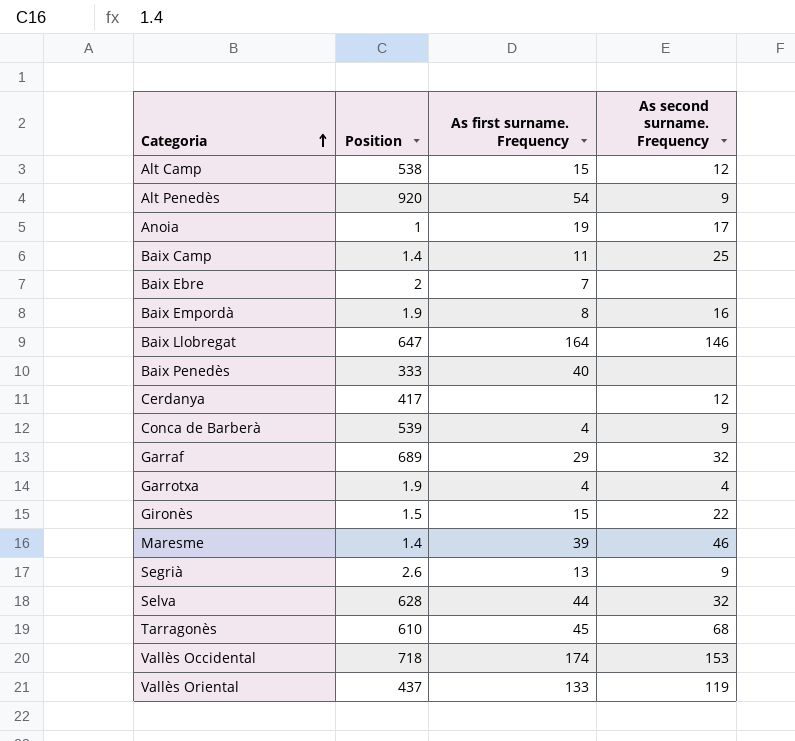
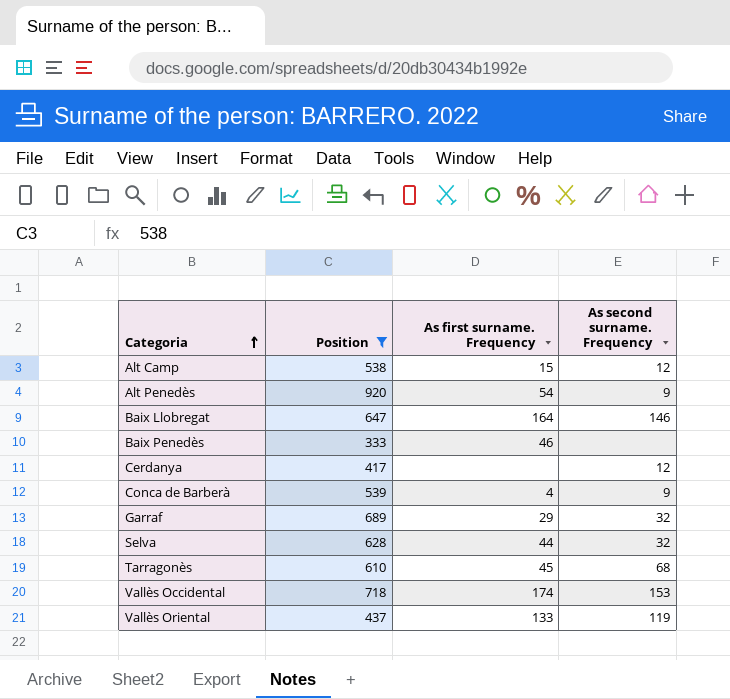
filter: none -> Position >= 333
Baix Penedès | As first surname. Frequency: 40 -> 46

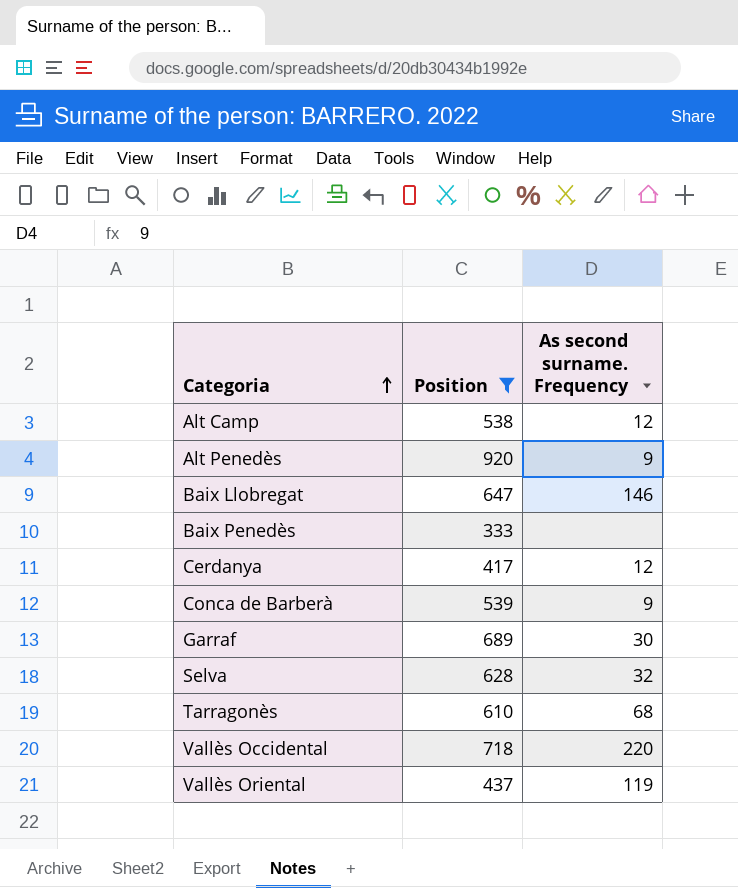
column As first surname. Frequency | position: 3 -> none
Garraf | As second surname. Frequency: 32 -> 30
Vallès Occidental | As second surname. Frequency: 153 -> 220

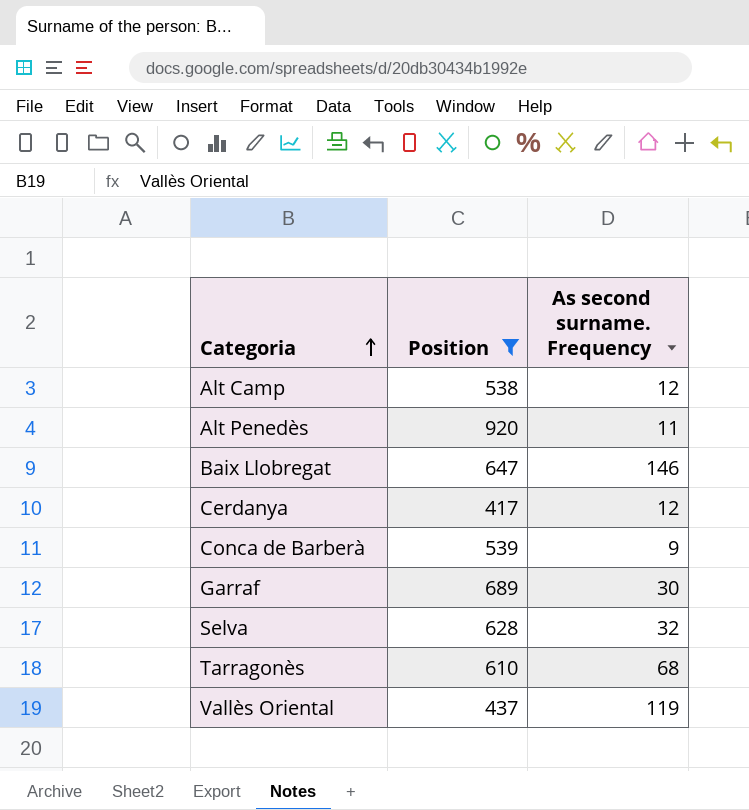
row Baix Penedès: 333 | none -> none
row Vallès Occidental: 718 | 220 -> none
Alt Penedès | As second surname. Frequency: 9 -> 11

